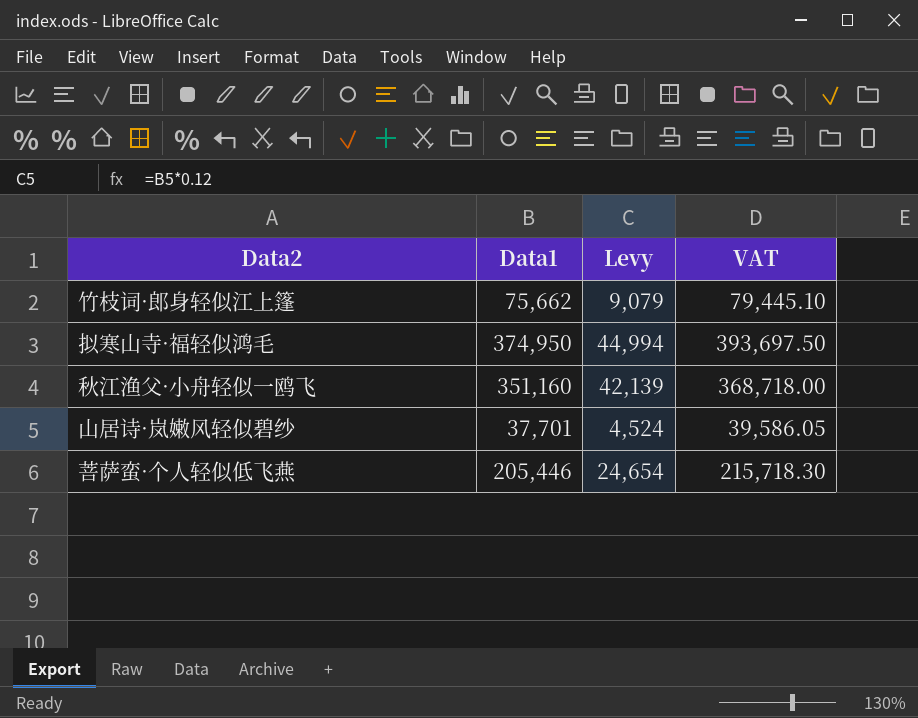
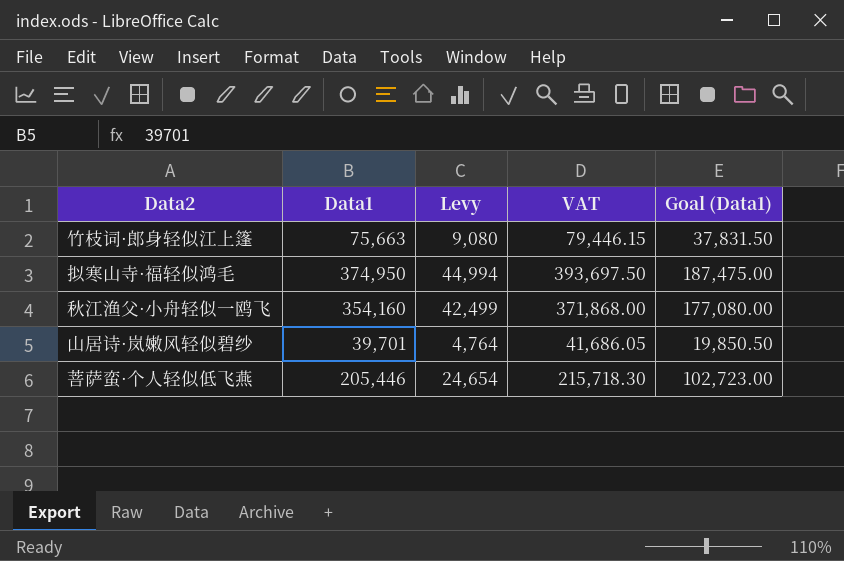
column Goal (Data1) | formula: none -> [Data1] * 0.5
竹枝词·郎身轻似江上篷 | Data1: 75,662 -> 75,663
竹枝词·郎身轻似江上篷 | Levy: 9,079 -> 9,080
竹枝词·郎身轻似江上篷 | VAT: 79,445.10 -> 79,446.15
秋江渔父·小舟轻似一鸥飞 | Data1: 351,160 -> 354,160
秋江渔父·小舟轻似一鸥飞 | Levy: 42,139 -> 42,499
秋江渔父·小舟轻似一鸥飞 | VAT: 368,718.00 -> 371,868.00
山居诗·岚嫩风轻似碧纱 | Data1: 37,701 -> 39,701
山居诗·岚嫩风轻似碧纱 | Levy: 4,524 -> 4,764
山居诗·岚嫩风轻似碧纱 | VAT: 39,586.05 -> 41,686.05

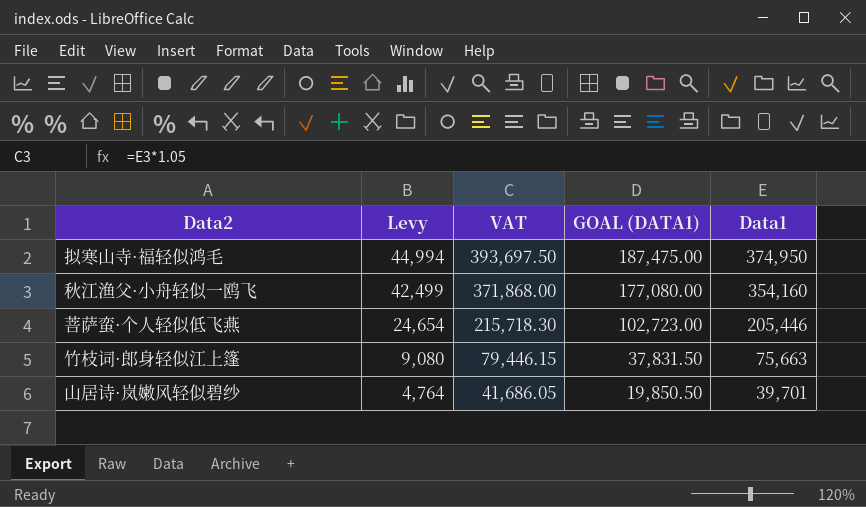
row order: none -> Levy descending
column name: Goal (Data1) -> GOAL (DATA1)
column Data1 | position: 2 -> 5

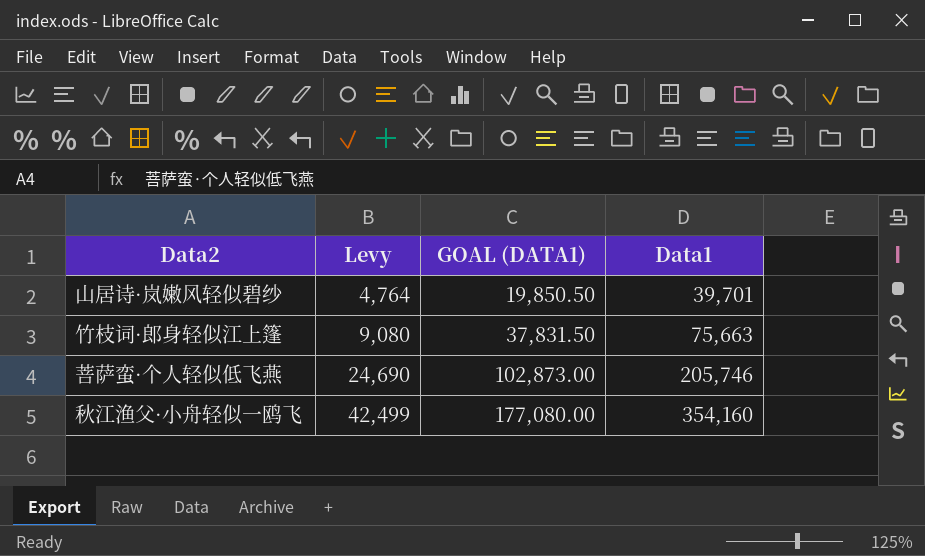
row order: Levy descending -> Levy ascending
column VAT | formula: [Data1] * 1.05 -> none
row 拟寒山寺·福轻似鸿毛: 44,994 | 393,697.50 | 187,475.00 | 374,950 -> none
菩萨蛮·个人轻似低飞燕 | Levy: 24,654 -> 24,690
菩萨蛮·个人轻似低飞燕 | GOAL (DATA1): 102,723.00 -> 102,873.00
菩萨蛮·个人轻似低飞燕 | Data1: 205,446 -> 205,746

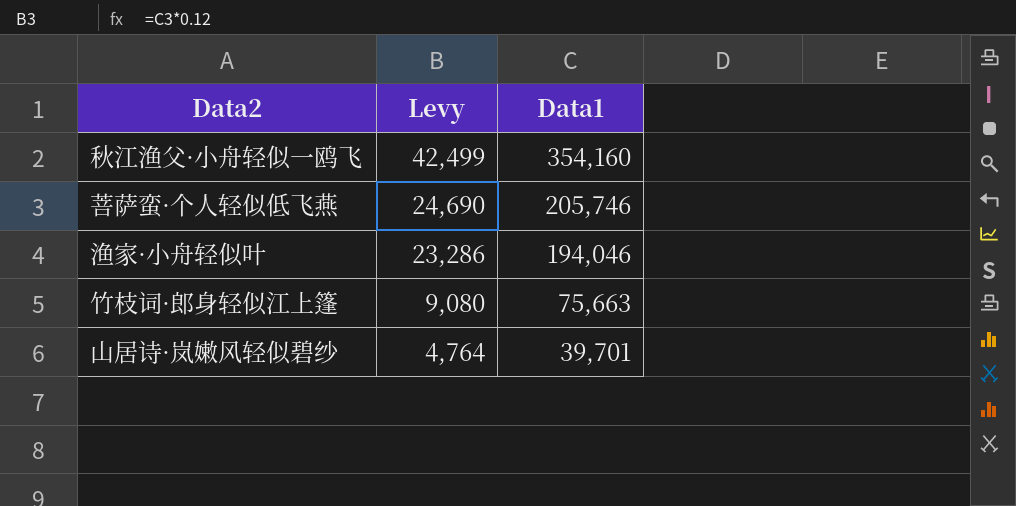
row order: Levy ascending -> Levy descending
column GOAL (DATA1) | formula: [Data1] * 0.5 -> none
row 渔家·小舟轻似叶: none -> 23,286 | 194,046

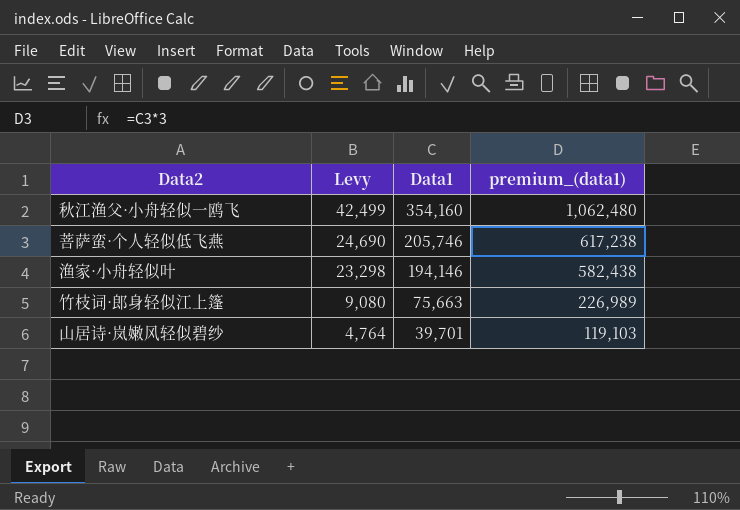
column premium_(data1) | formula: none -> [Data1] * 3
渔家·小舟轻似叶 | Levy: 23,286 -> 23,298
渔家·小舟轻似叶 | Data1: 194,046 -> 194,146

